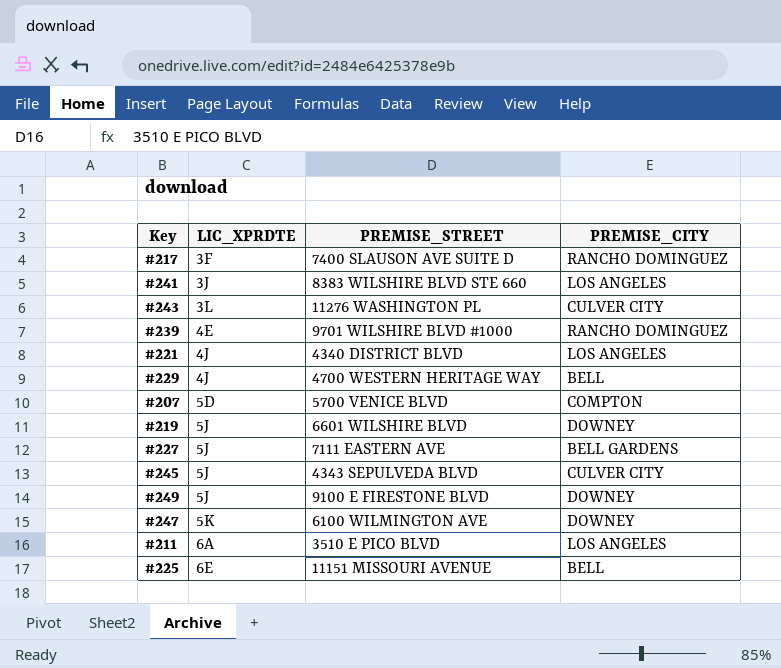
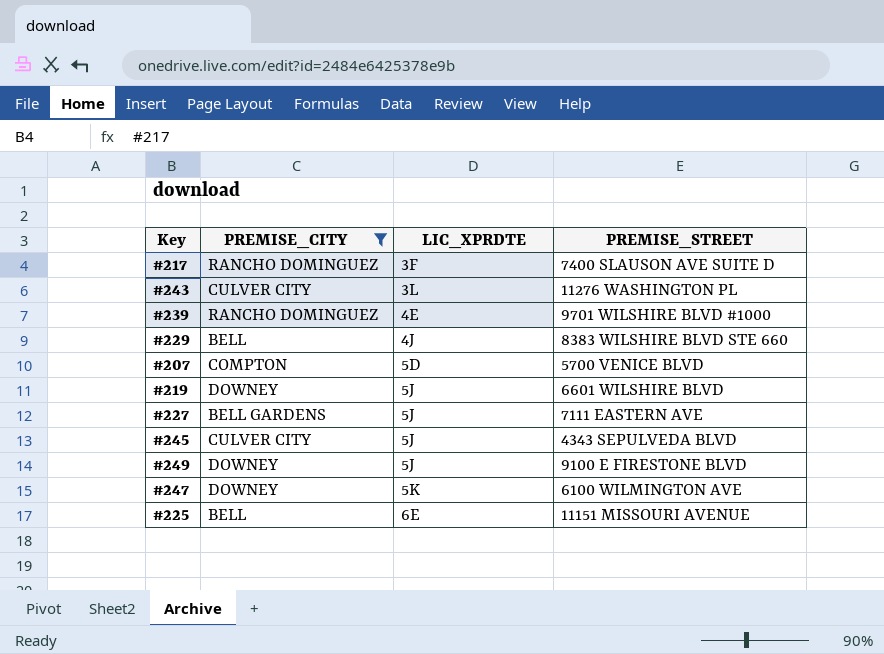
filter: none -> PREMISE_CITY != LOS ANGELES
column PREMISE_CITY | position: 4 -> 2
#229 | PREMISE_STREET: 4700 WESTERN HERITAGE WAY -> 8383 WILSHIRE BLVD STE 660

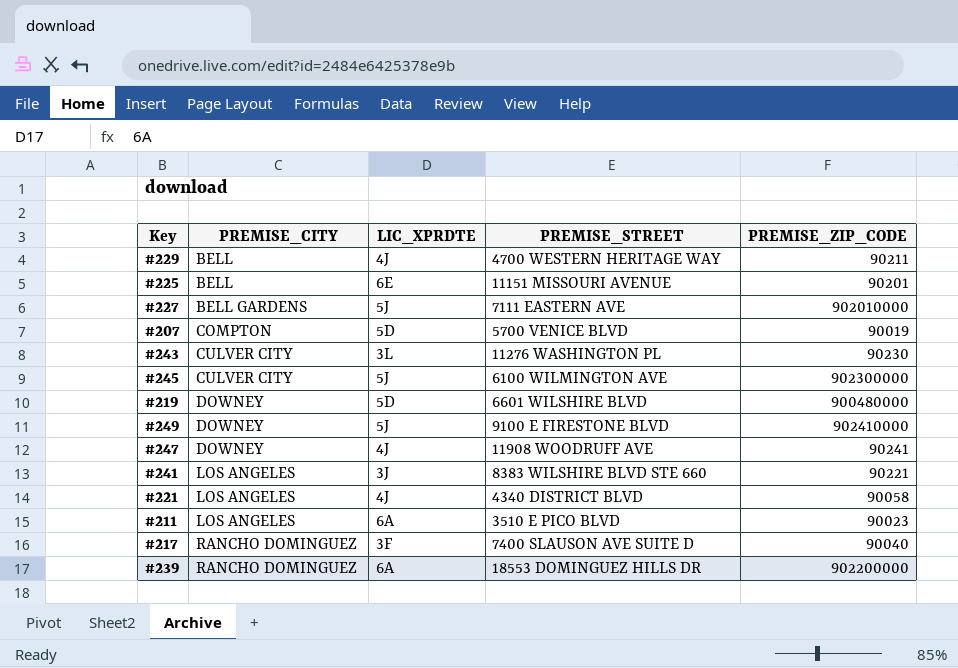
filter: PREMISE_CITY != LOS ANGELES -> none
row order: LIC_XPRDTE ascending -> PREMISE_CITY ascending
column PREMISE_ZIP_CODE | position: none -> 5
#229 | PREMISE_STREET: 8383 WILSHIRE BLVD STE 660 -> 4700 WESTERN HERITAGE WAY
#245 | PREMISE_STREET: 4343 SEPULVEDA BLVD -> 6100 WILMINGTON AVE
#219 | LIC_XPRDTE: 5J -> 5D
#247 | LIC_XPRDTE: 5K -> 4J
#247 | PREMISE_STREET: 6100 WILMINGTON AVE -> 11908 WOODRUFF AVE
#239 | LIC_XPRDTE: 4E -> 6A
#239 | PREMISE_STREET: 9701 WILSHIRE BLVD #1000 -> 18553 DOMINGUEZ HILLS DR

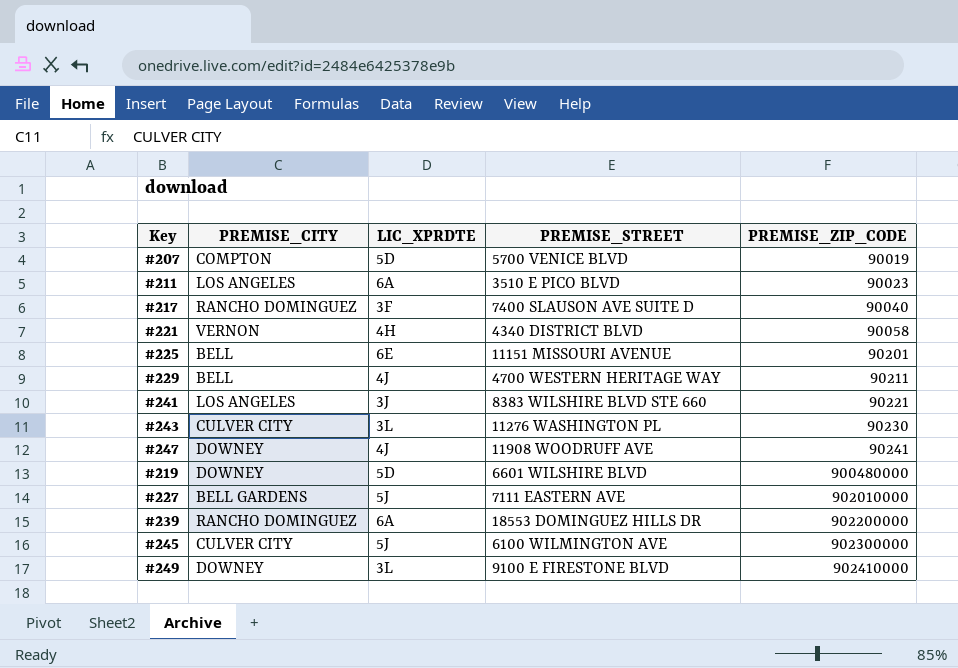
row order: PREMISE_CITY ascending -> PREMISE_ZIP_CODE ascending
#221 | PREMISE_CITY: LOS ANGELES -> VERNON
#221 | LIC_XPRDTE: 4J -> 4H
#249 | LIC_XPRDTE: 5J -> 3L

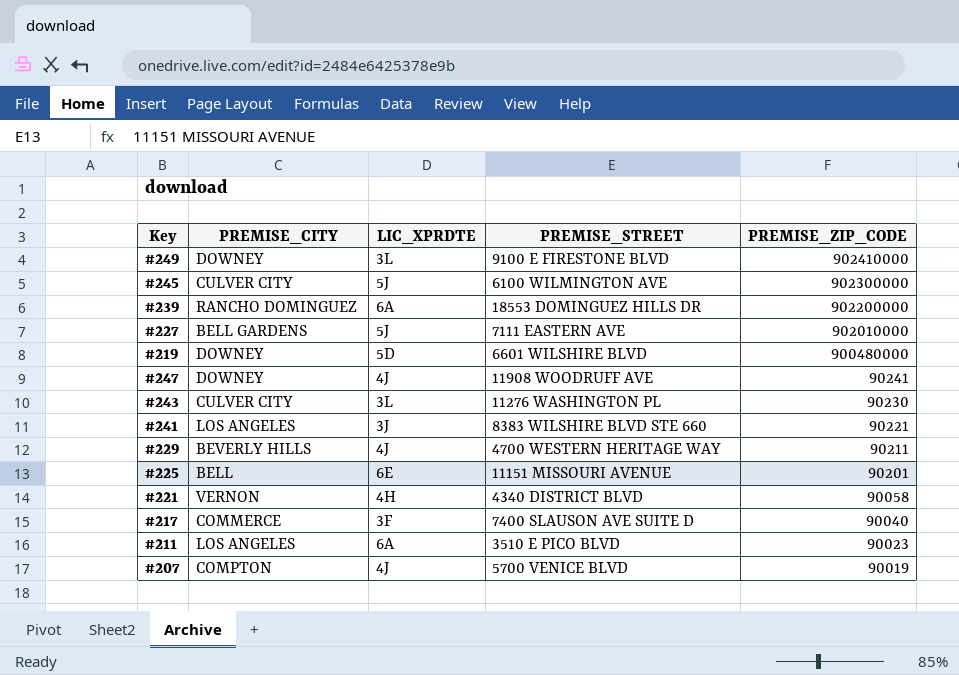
row order: PREMISE_ZIP_CODE ascending -> PREMISE_ZIP_CODE descending
#229 | PREMISE_CITY: BELL -> BEVERLY HILLS
#217 | PREMISE_CITY: RANCHO DOMINGUEZ -> COMMERCE
#207 | LIC_XPRDTE: 5D -> 4J

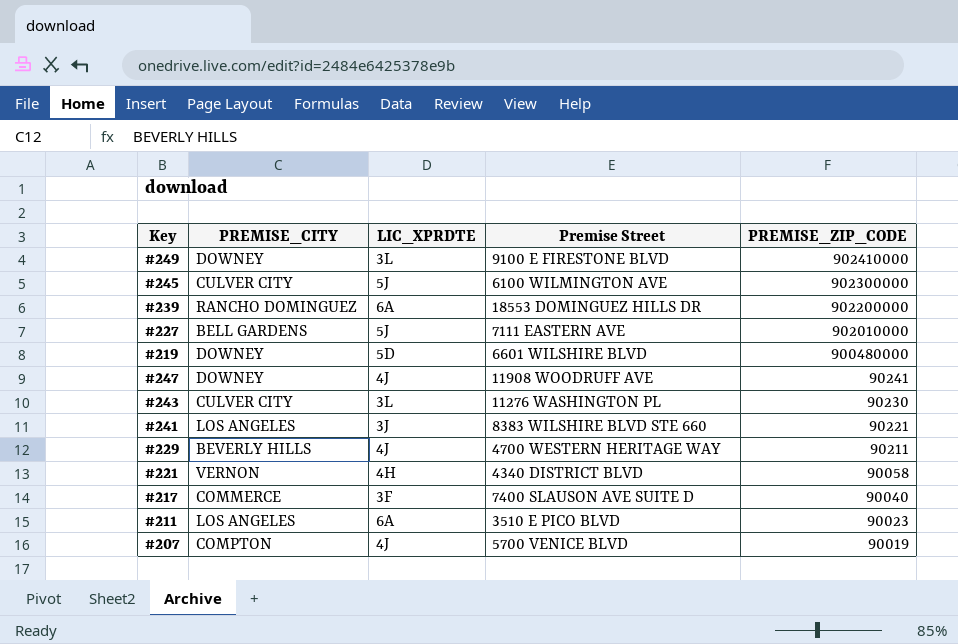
column name: PREMISE_STREET -> Premise Street
row #225: BELL | 6E | 11151 MISSOURI AVENUE | 90201 -> none

